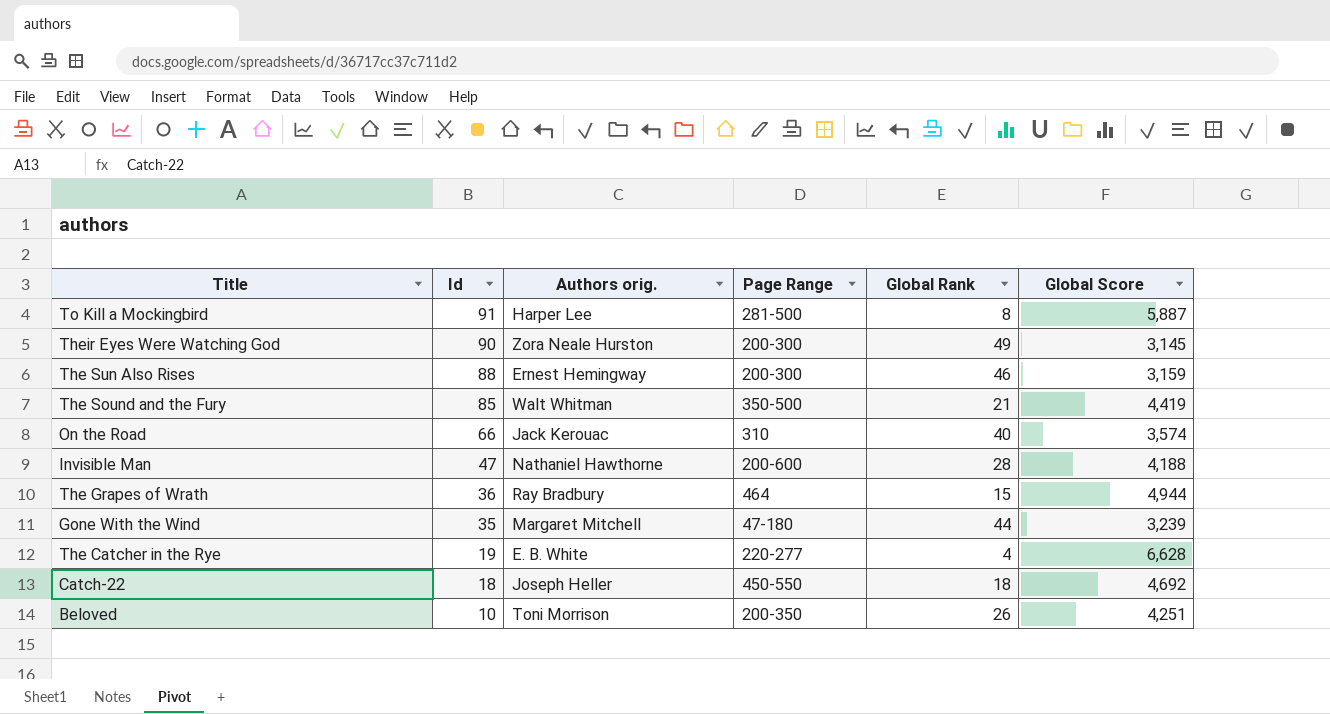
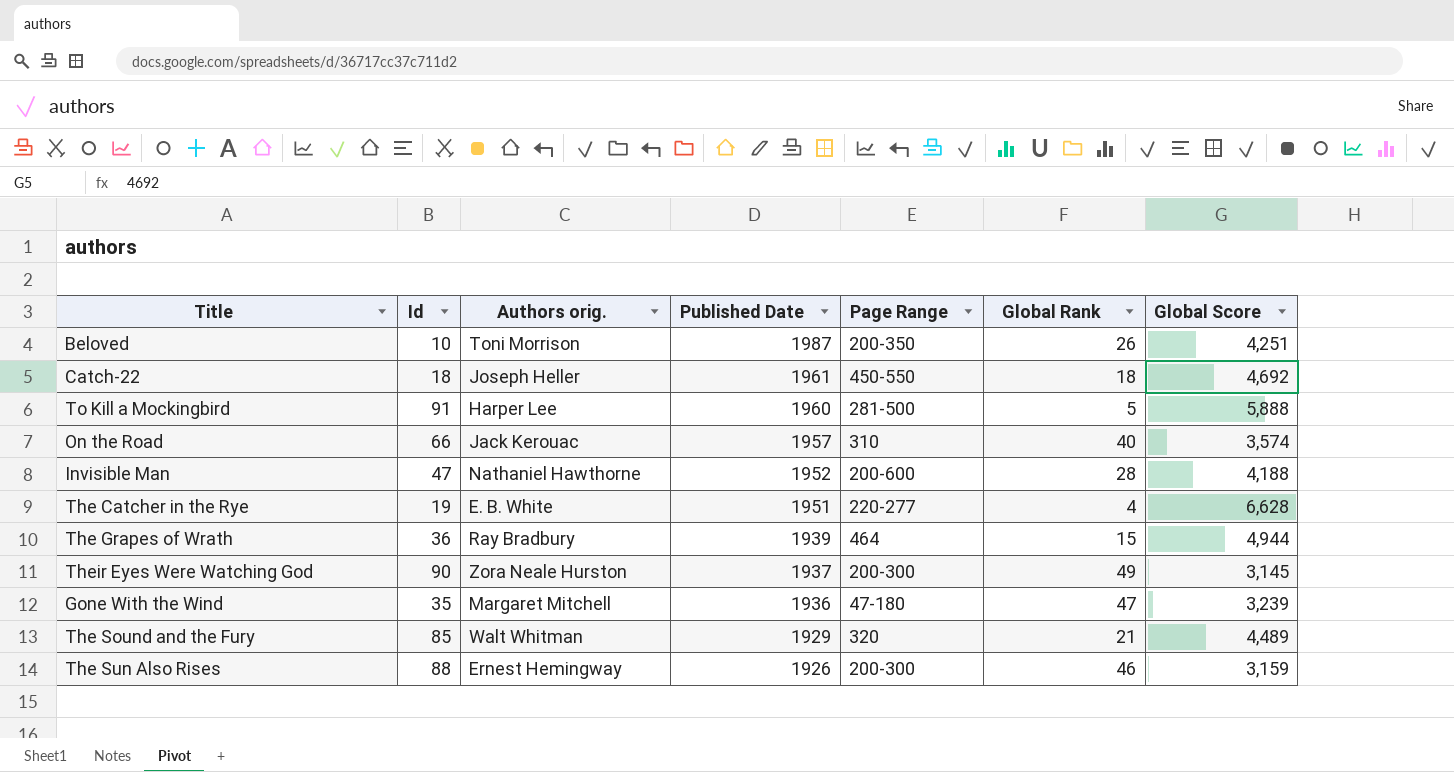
row order: Id descending -> Published Date descending
column Published Date | position: none -> 4
To Kill a Mockingbird | Global Rank: 8 -> 5
To Kill a Mockingbird | Global Score: 5,887 -> 5,888
Gone With the Wind | Global Rank: 44 -> 47
The Sound and the Fury | Page Range: 350-500 -> 320
The Sound and the Fury | Global Score: 4,419 -> 4,489

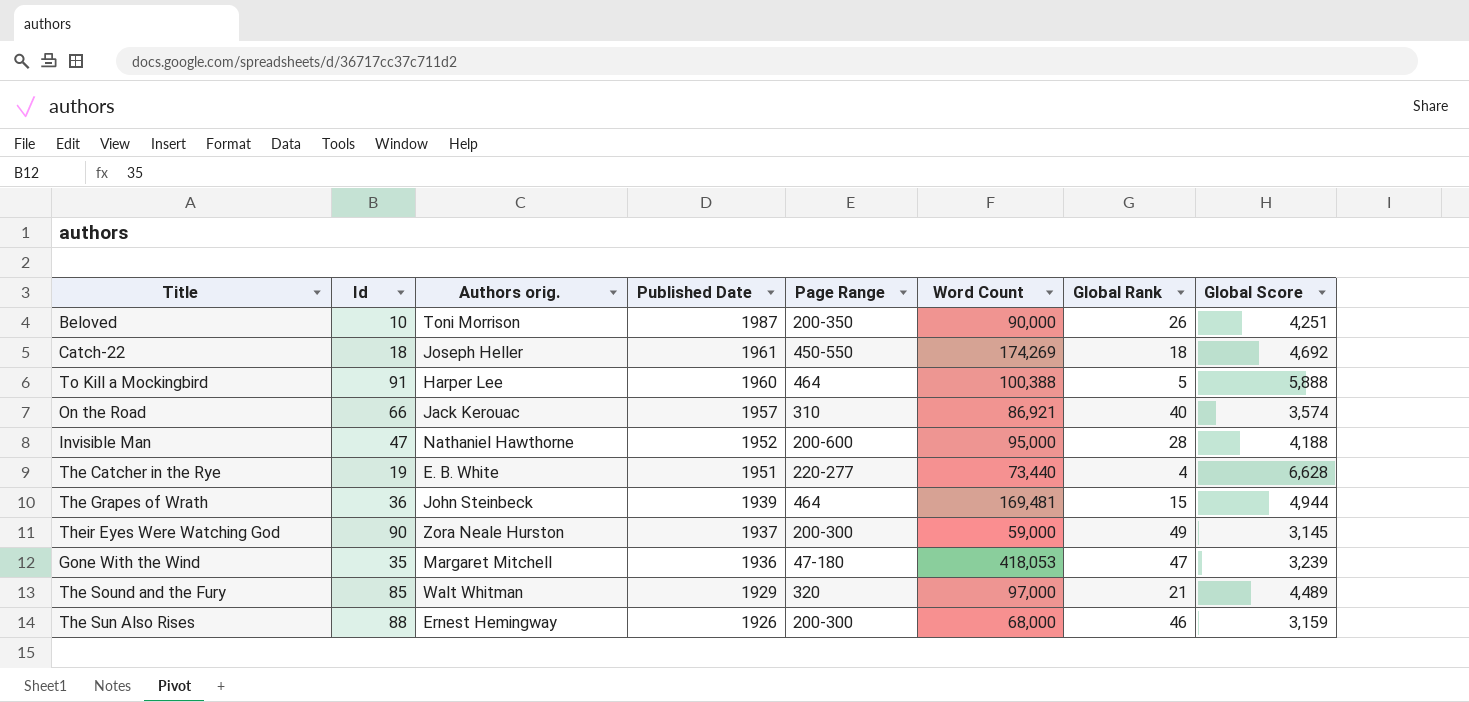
column Word Count | position: none -> 6
To Kill a Mockingbird | Page Range: 281-500 -> 464
The Grapes of Wrath | Authors orig.: Ray Bradbury -> John Steinbeck

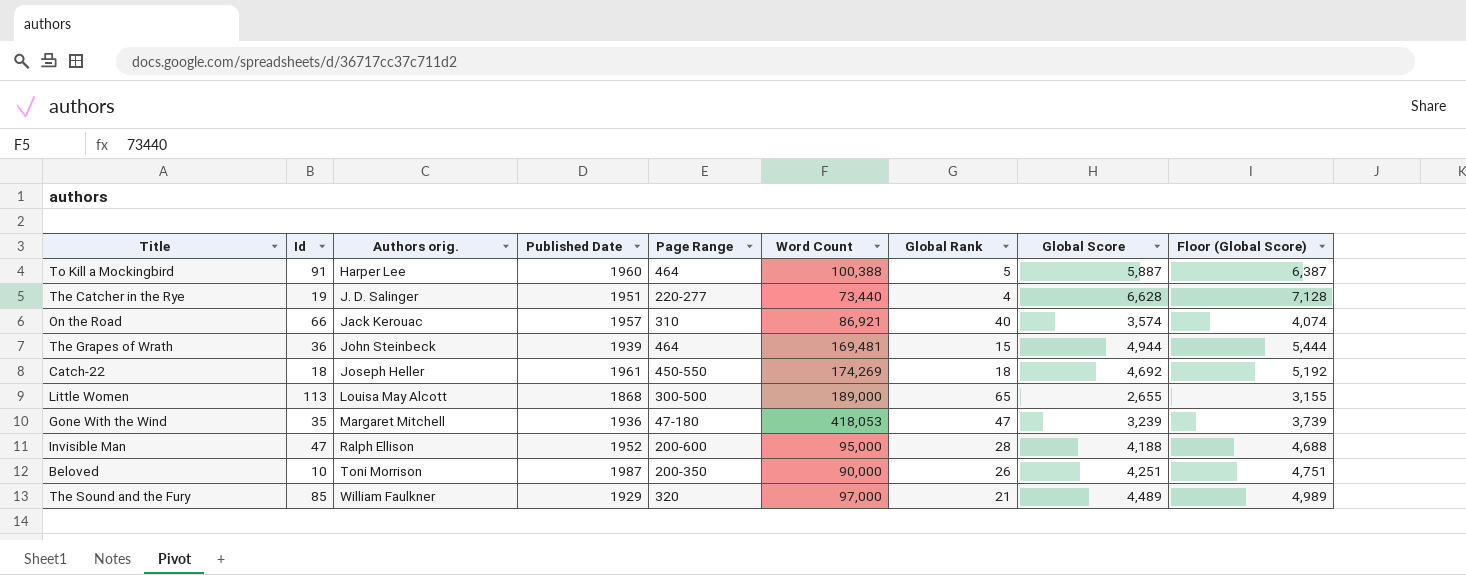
row order: Published Date descending -> Authors orig. ascending
column Floor (Global Score) | formula: none -> [Global Score] + 500
row Their Eyes Were Watching God: 90 | Zora Neale Hurston | 1937 | 200-300 | 59,000 | 49 | 3,145 -> none
row The Sun Also Rises: 88 | Ernest Hemingway | 1926 | 200-300 | 68,000 | 46 | 3,159 -> none
To Kill a Mockingbird | Global Score: 5,888 -> 5,887
The Catcher in the Rye | Authors orig.: E. B. White -> J. D. Salinger
row Little Women: none -> 113 | Louisa May Alcott | 1868 | 300-500 | 189,000 | 65 | 2,655 | 3,155
Invisible Man | Authors orig.: Nathaniel Hawthorne -> Ralph Ellison
The Sound and the Fury | Authors orig.: Walt Whitman -> William Faulkner

